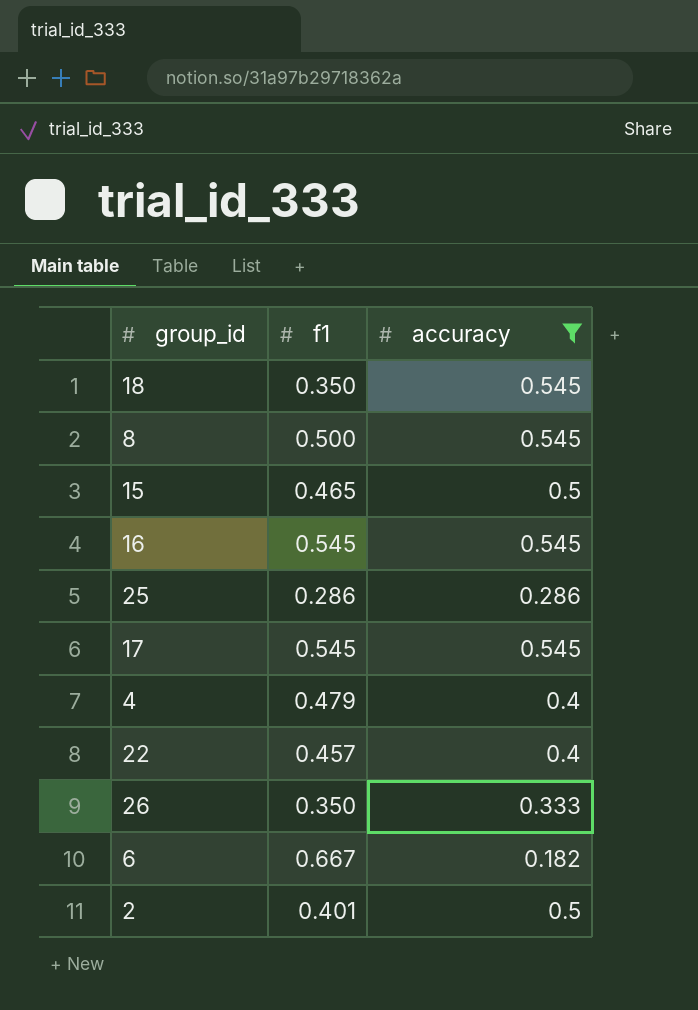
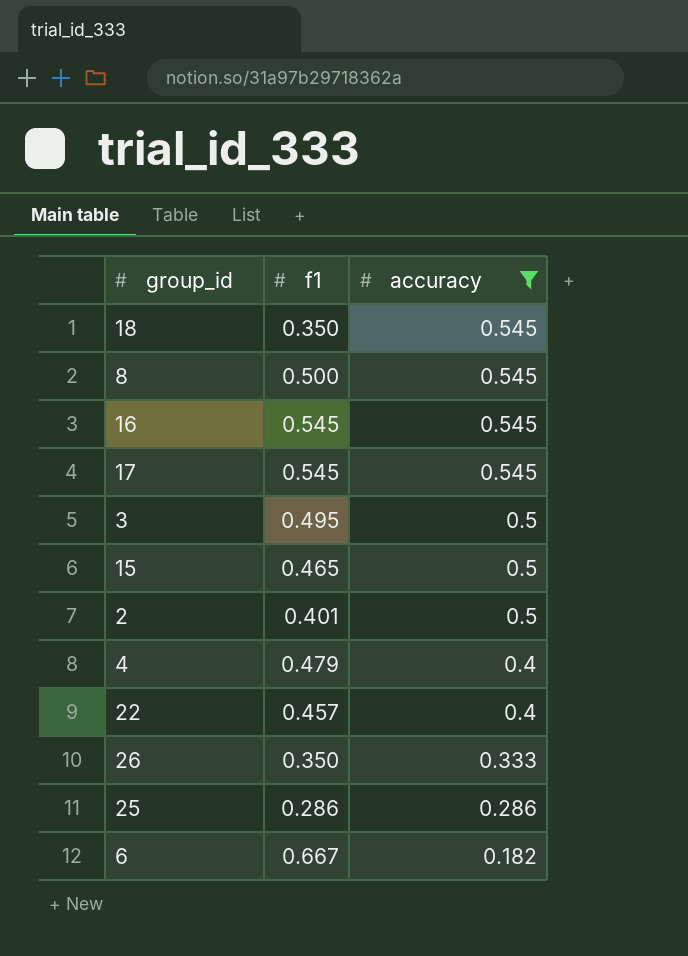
row order: none -> accuracy descending
row 3: none -> 0.495 | 0.5

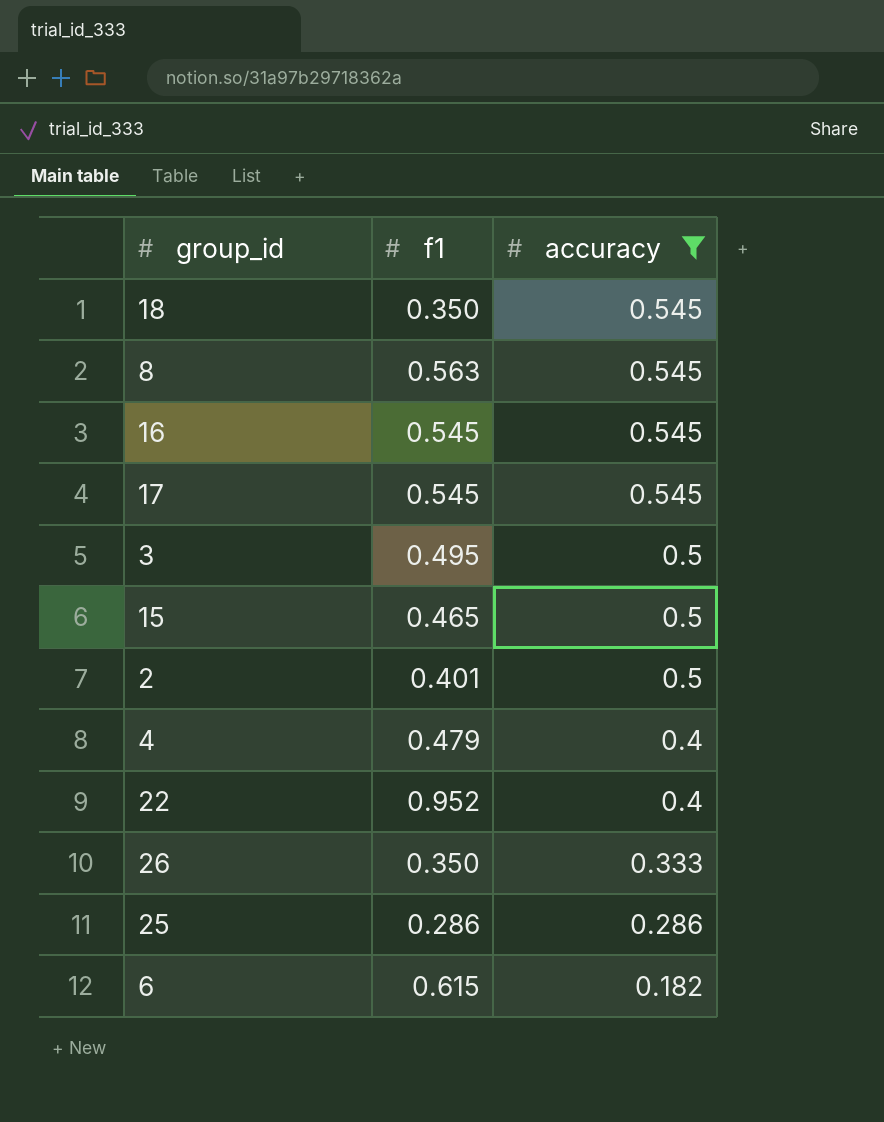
8 | f1: 0.500 -> 0.563
22 | f1: 0.457 -> 0.952
6 | f1: 0.667 -> 0.615

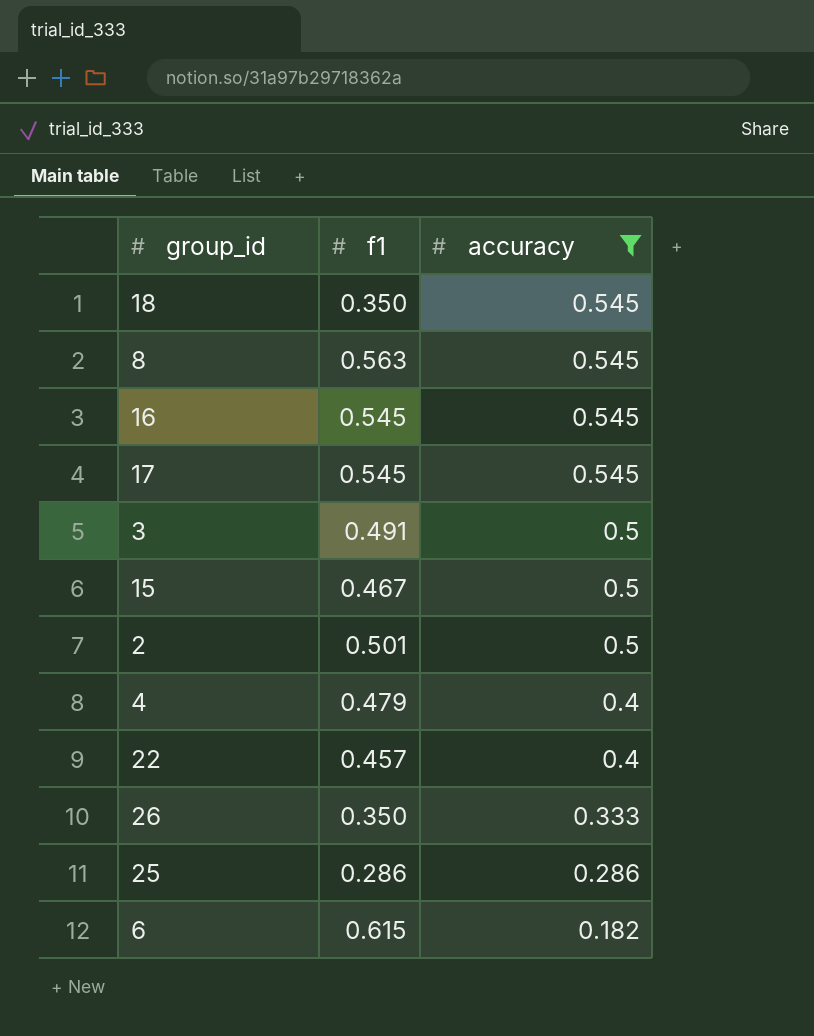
3 | f1: 0.495 -> 0.491
15 | f1: 0.465 -> 0.467
2 | f1: 0.401 -> 0.501
22 | f1: 0.952 -> 0.457

